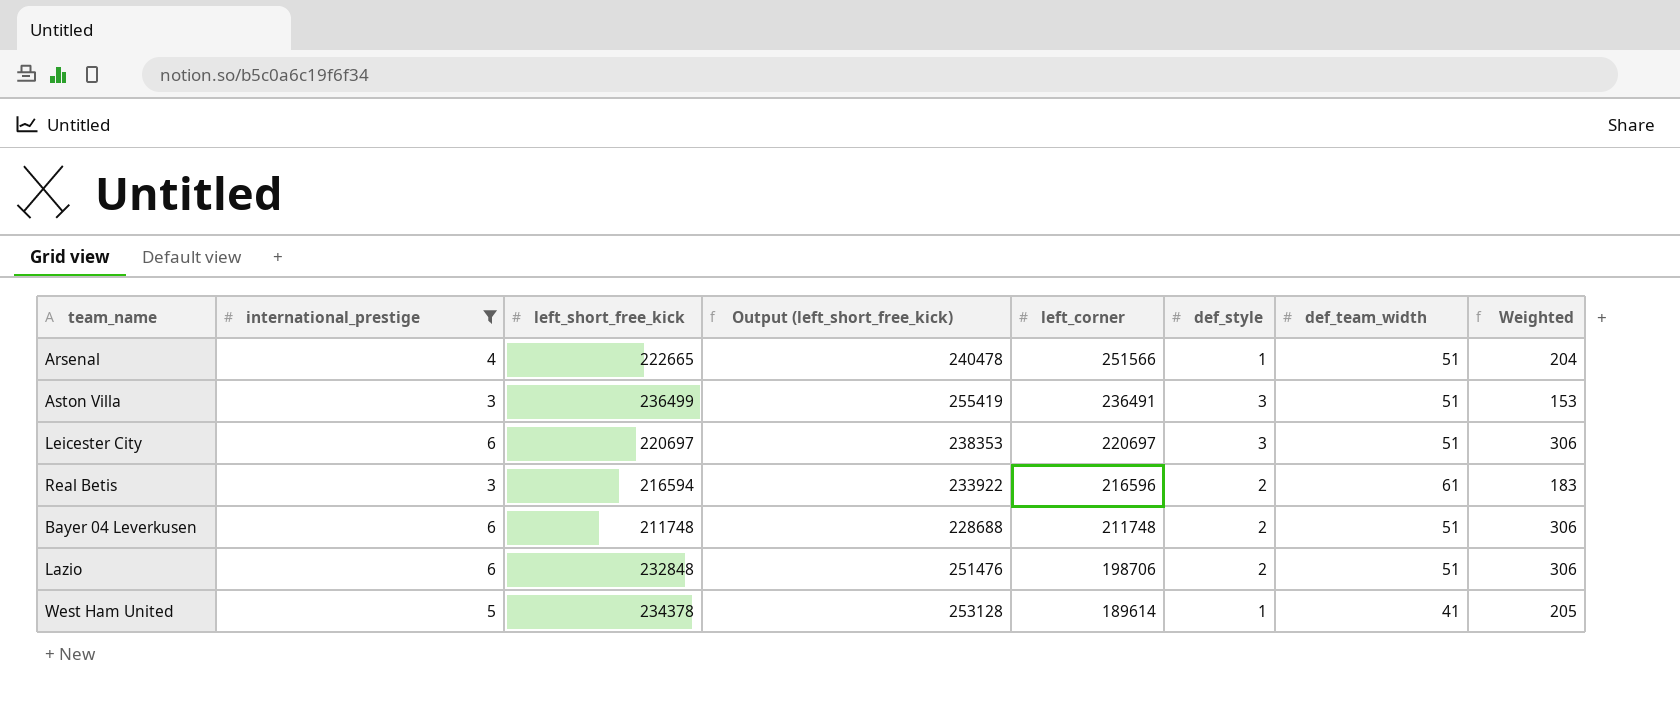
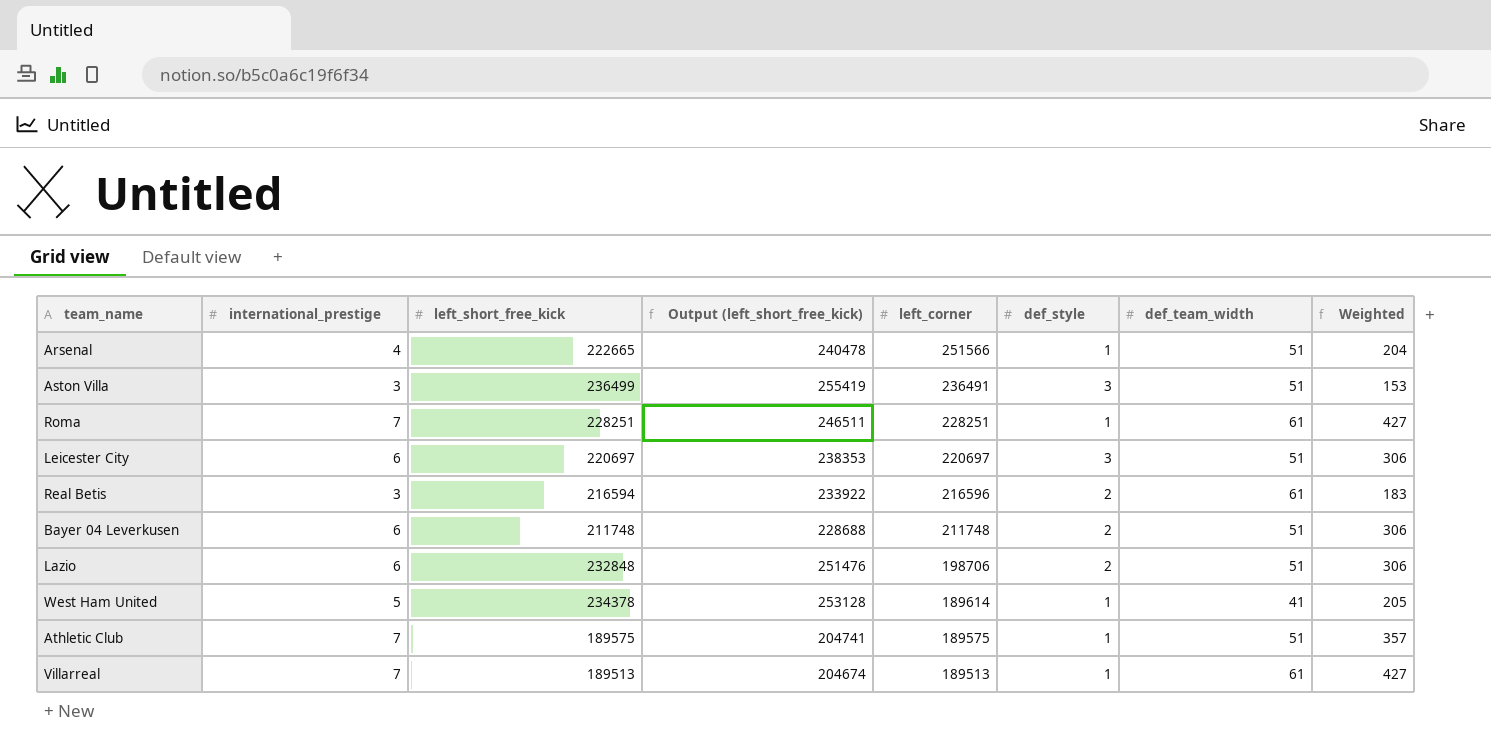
filter: international_prestige != 7 -> none

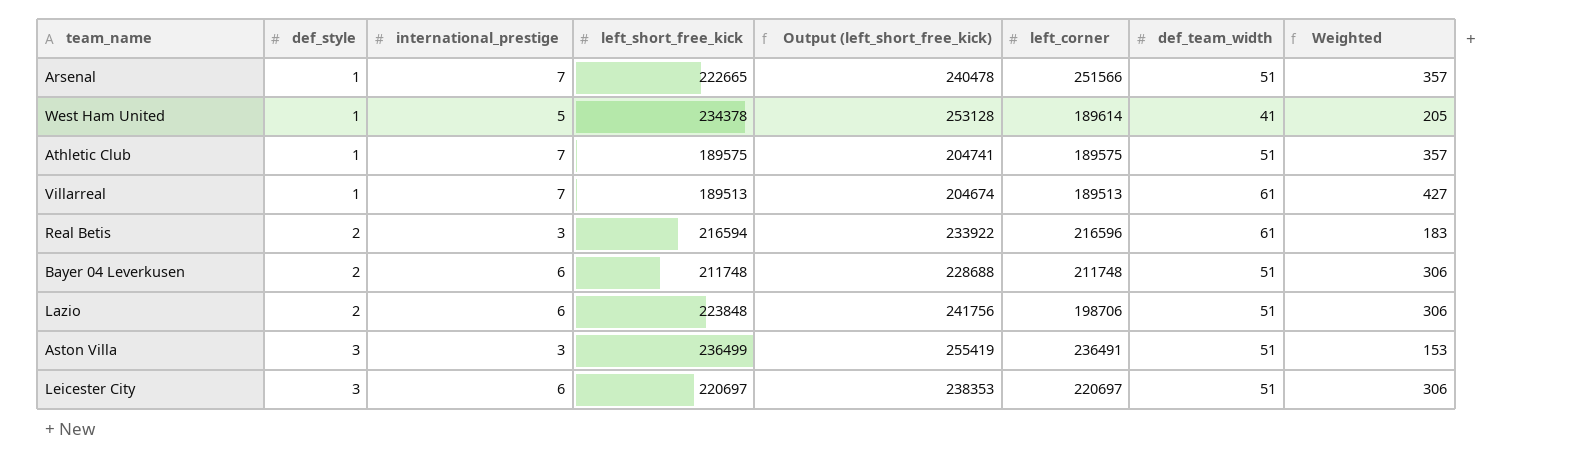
row order: left_corner descending -> def_style ascending
column def_style | position: 6 -> 2
row Roma: 7 | 228251 | 246511 | 228251 | 1 | 61 | 427 -> none
Arsenal | international_prestige: 4 -> 7
Arsenal | Weighted: 204 -> 357
Lazio | left_short_free_kick: 232848 -> 223848
Lazio | Output (left_short_free_kick): 251476 -> 241756

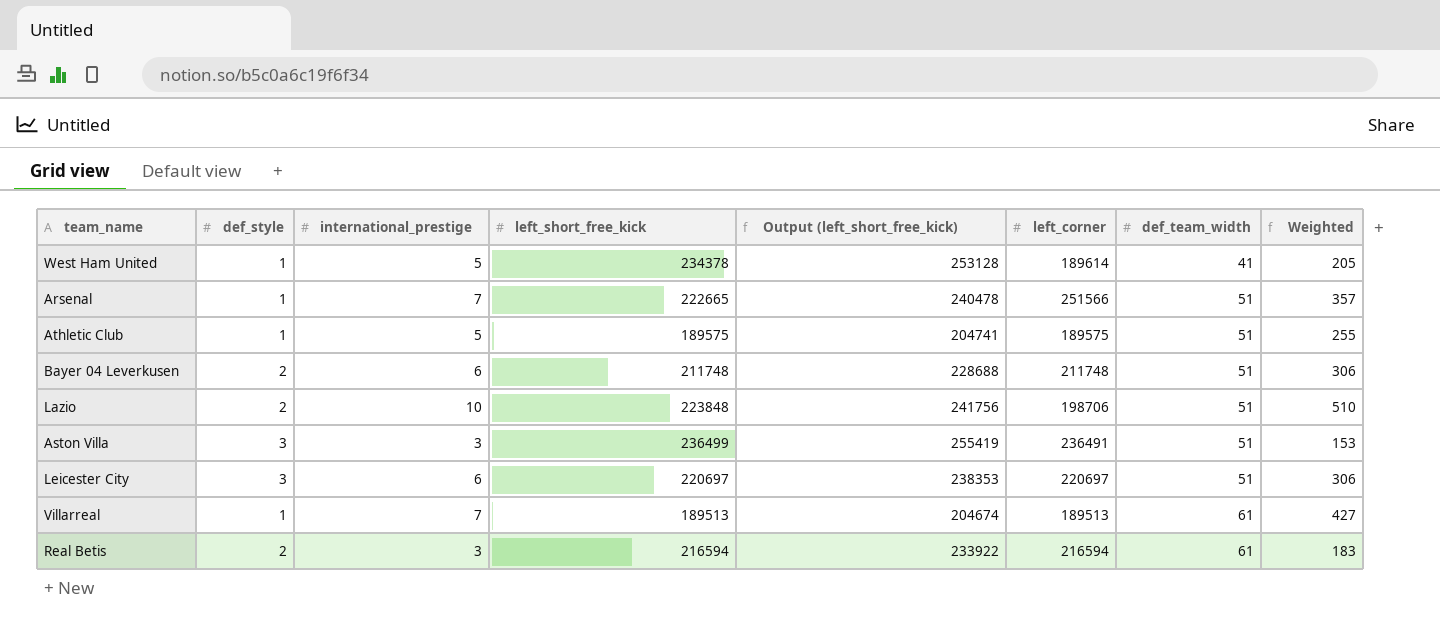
row order: def_style ascending -> def_team_width ascending
Athletic Club | international_prestige: 7 -> 5
Athletic Club | Weighted: 357 -> 255
Lazio | international_prestige: 6 -> 10
Lazio | Weighted: 306 -> 510
Real Betis | left_corner: 216596 -> 216594

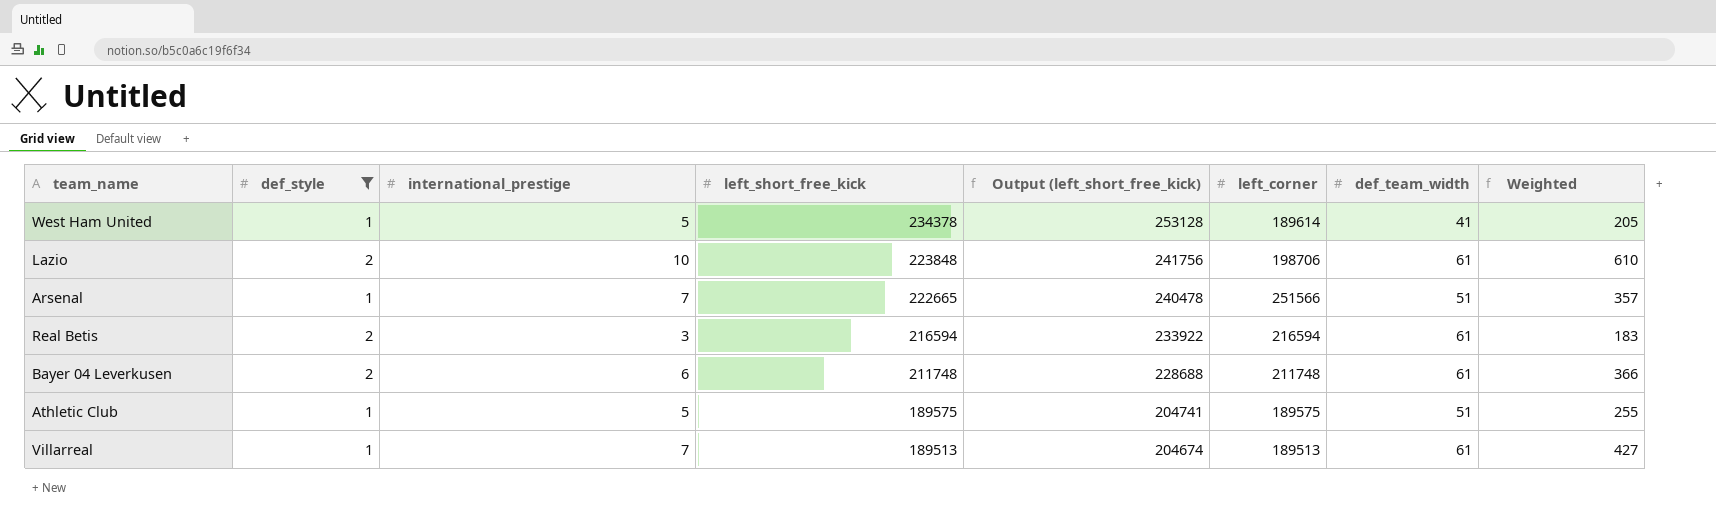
filter: none -> def_style != 3
row order: def_team_width ascending -> left_short_free_kick descending
Lazio | def_team_width: 51 -> 61
Lazio | Weighted: 510 -> 610
Bayer 04 Leverkusen | def_team_width: 51 -> 61
Bayer 04 Leverkusen | Weighted: 306 -> 366

